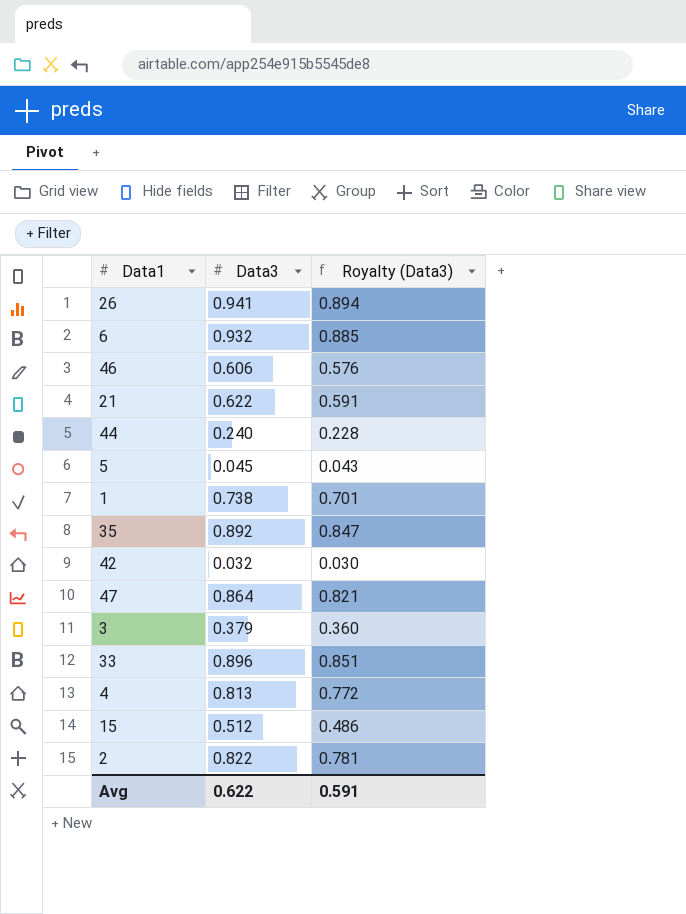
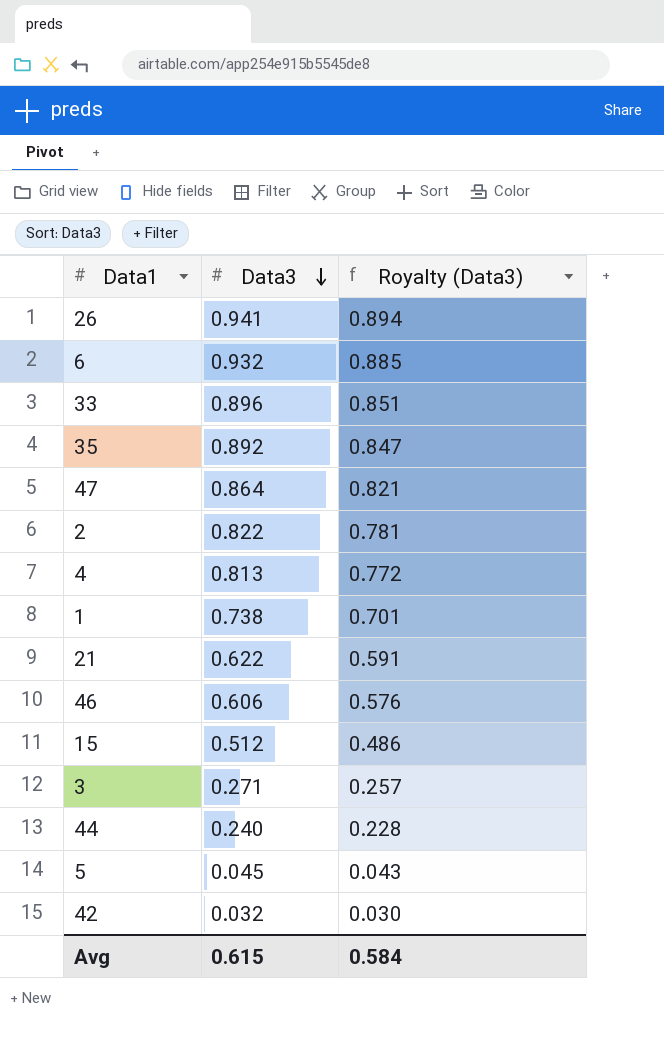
row order: none -> Data3 descending
3 | Data3: 0.379 -> 0.271
3 | Royalty (Data3): 0.360 -> 0.257
Avg | Data3: 0.622 -> 0.615
Avg | Royalty (Data3): 0.591 -> 0.584

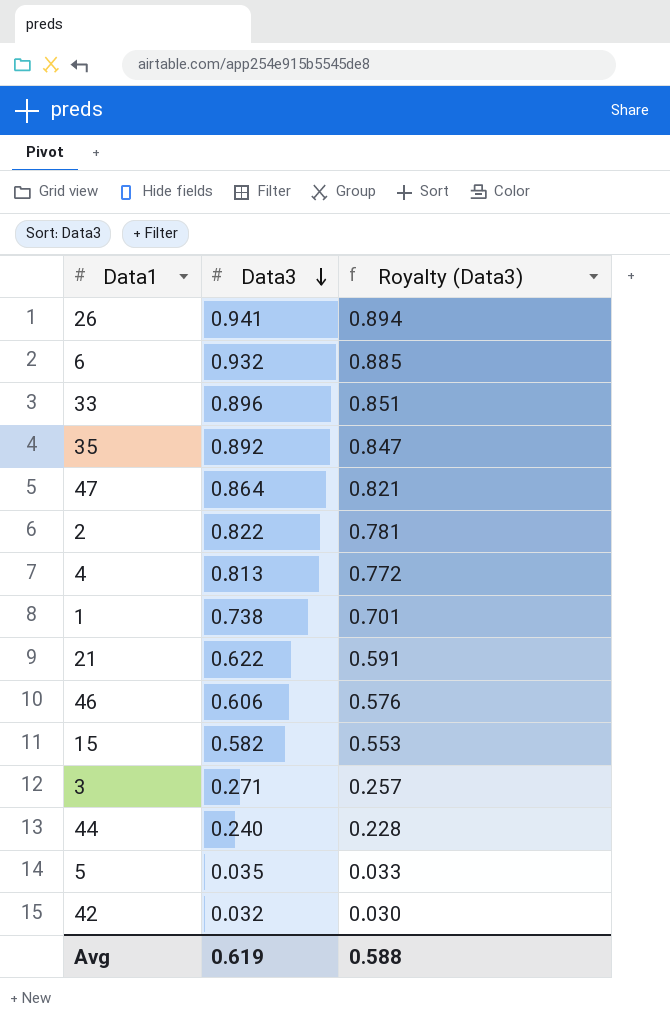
15 | Data3: 0.512 -> 0.582
15 | Royalty (Data3): 0.486 -> 0.553
5 | Data3: 0.045 -> 0.035
5 | Royalty (Data3): 0.043 -> 0.033
Avg | Data3: 0.615 -> 0.619
Avg | Royalty (Data3): 0.584 -> 0.588

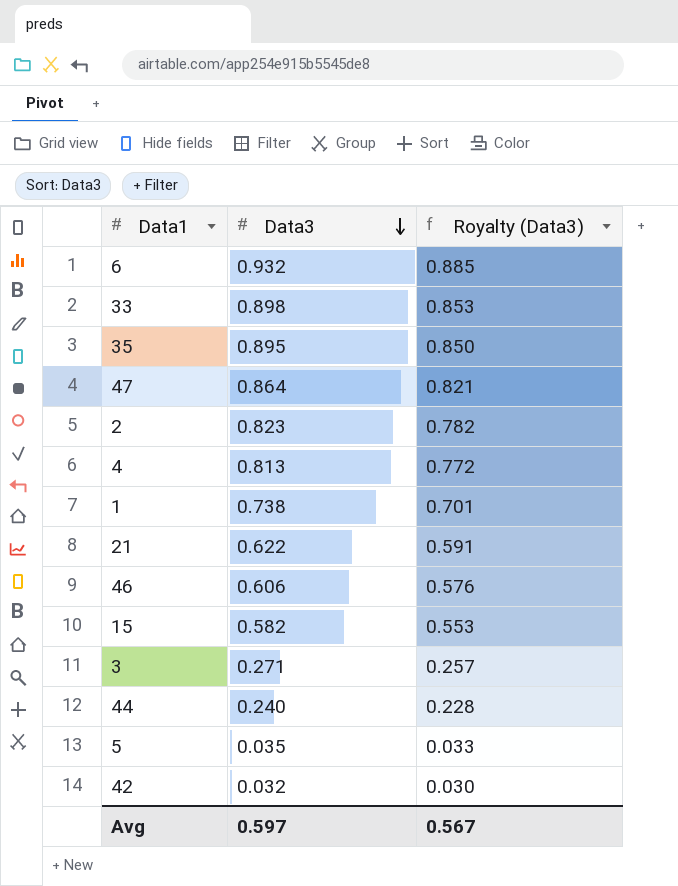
row 26: 0.941 | 0.894 -> none
33 | Data3: 0.896 -> 0.898
33 | Royalty (Data3): 0.851 -> 0.853
35 | Data3: 0.892 -> 0.895
35 | Royalty (Data3): 0.847 -> 0.850
2 | Data3: 0.822 -> 0.823
2 | Royalty (Data3): 0.781 -> 0.782
Avg | Data3: 0.619 -> 0.597
Avg | Royalty (Data3): 0.588 -> 0.567

